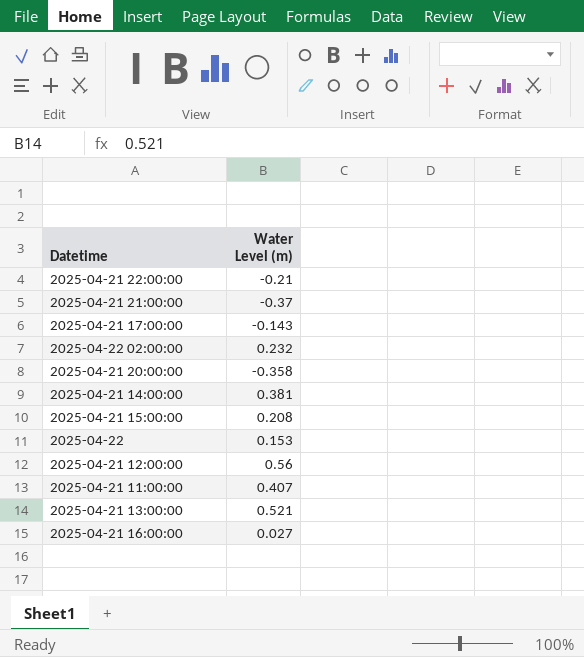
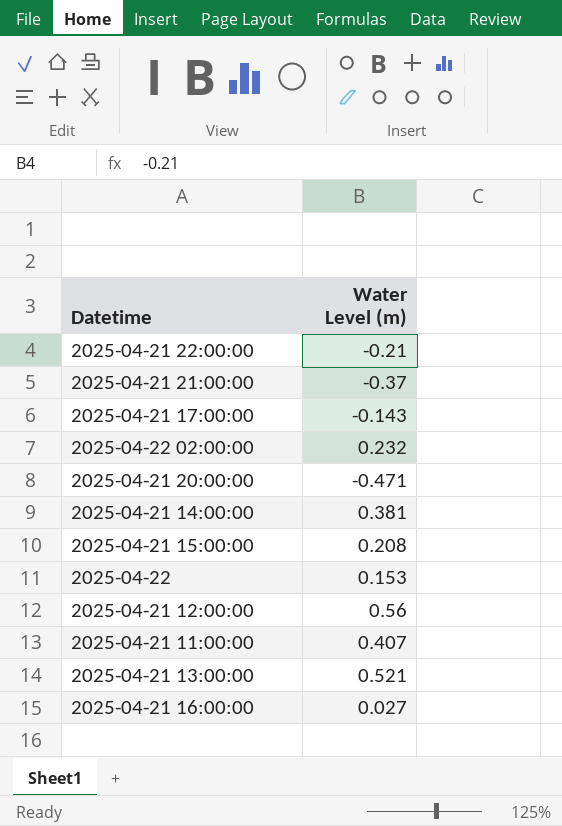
2025-04-21 20:00:00 | Water Level (m): -0.358 -> -0.471

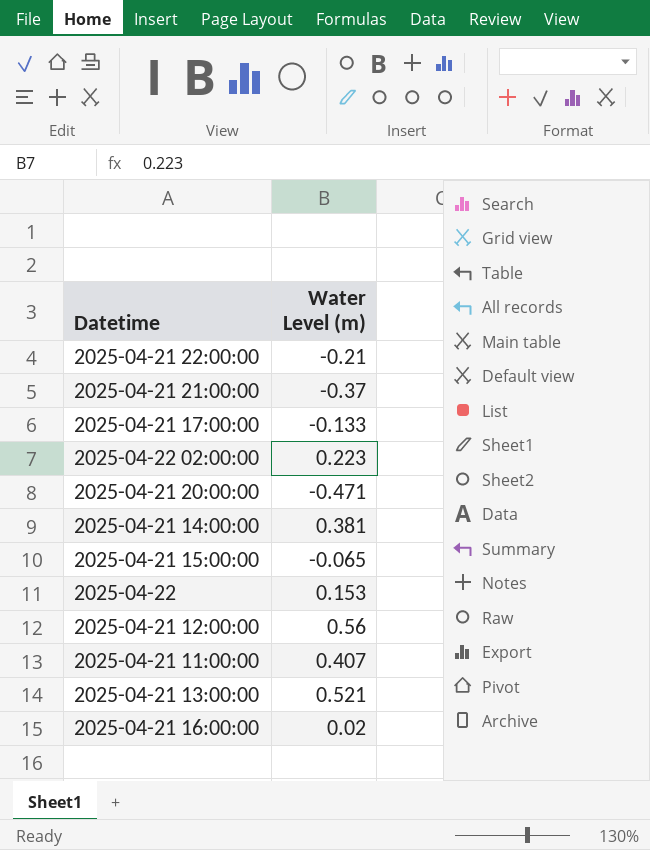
2025-04-21 17:00:00 | Water Level (m): -0.143 -> -0.133
2025-04-22 02:00:00 | Water Level (m): 0.232 -> 0.223
2025-04-21 15:00:00 | Water Level (m): 0.208 -> -0.065
2025-04-21 16:00:00 | Water Level (m): 0.027 -> 0.02

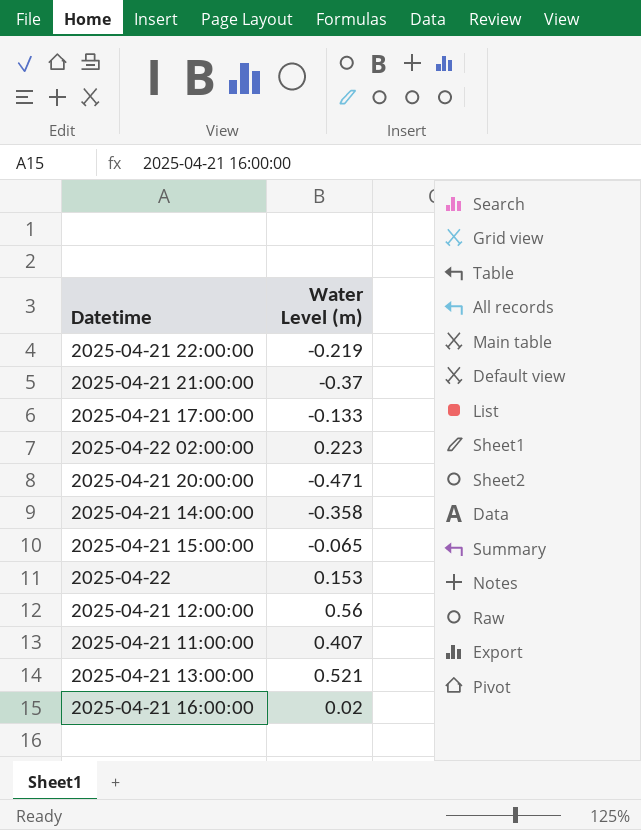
2025-04-21 22:00:00 | Water Level (m): -0.21 -> -0.219
2025-04-21 14:00:00 | Water Level (m): 0.381 -> -0.358

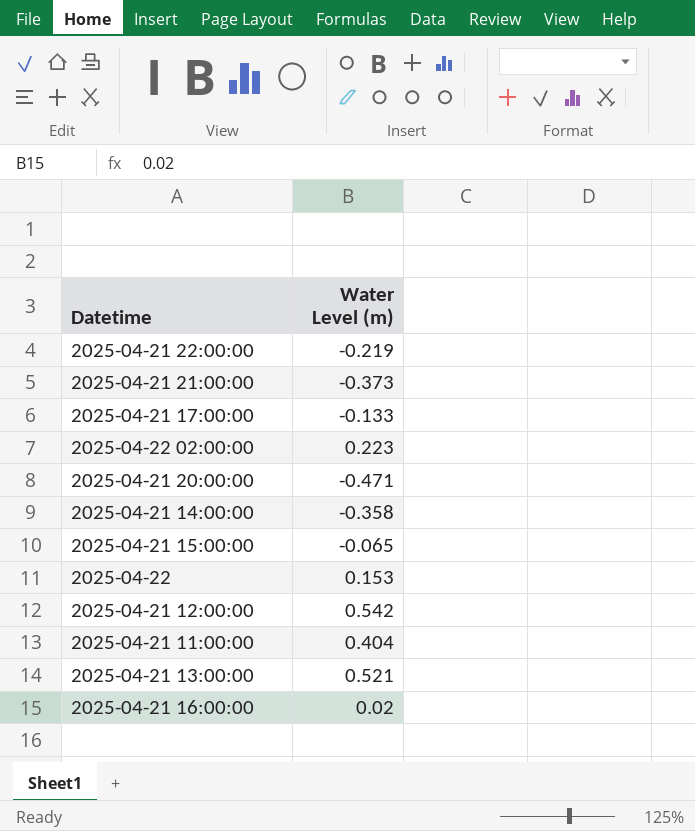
2025-04-21 21:00:00 | Water Level (m): -0.37 -> -0.373
2025-04-21 12:00:00 | Water Level (m): 0.56 -> 0.542
2025-04-21 11:00:00 | Water Level (m): 0.407 -> 0.404

